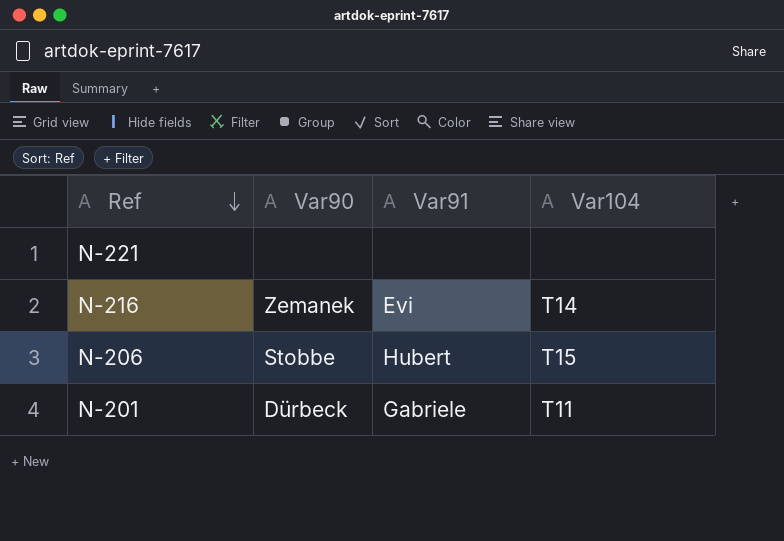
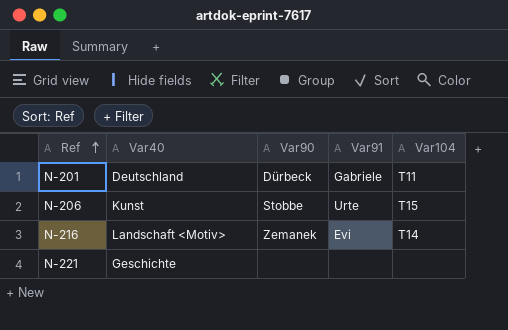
row order: Ref descending -> Ref ascending
column Var40 | position: none -> 2
N-206 | Var91: Hubert -> Urte

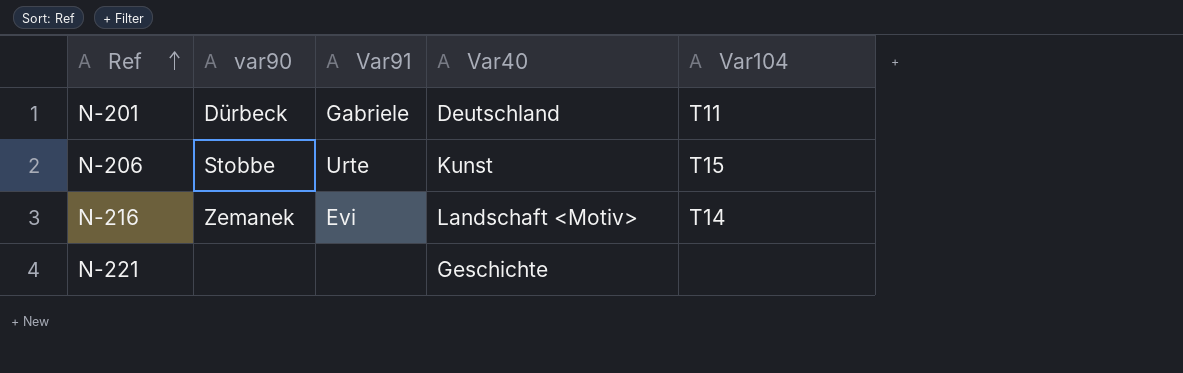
column name: Var90 -> var90
column Var40 | position: 2 -> 4

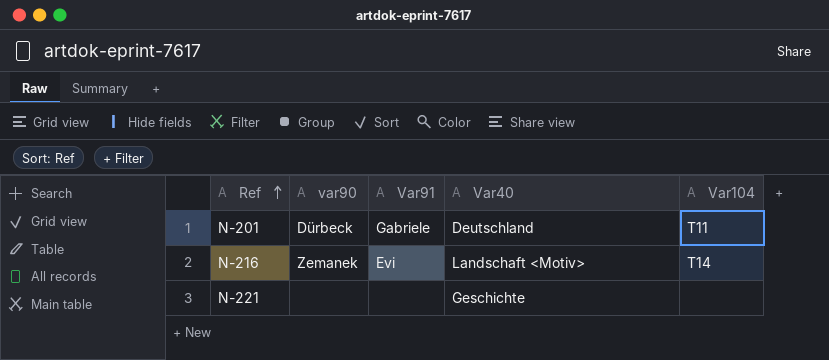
row N-206: Stobbe | Urte | Kunst | T15 -> none

